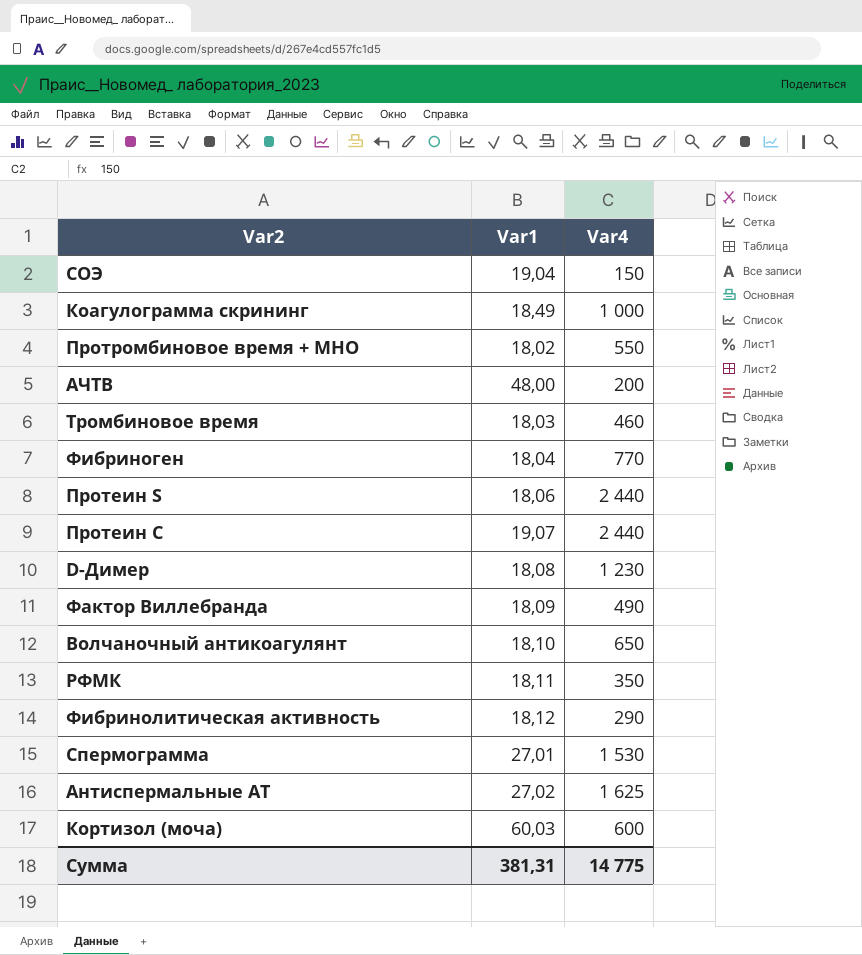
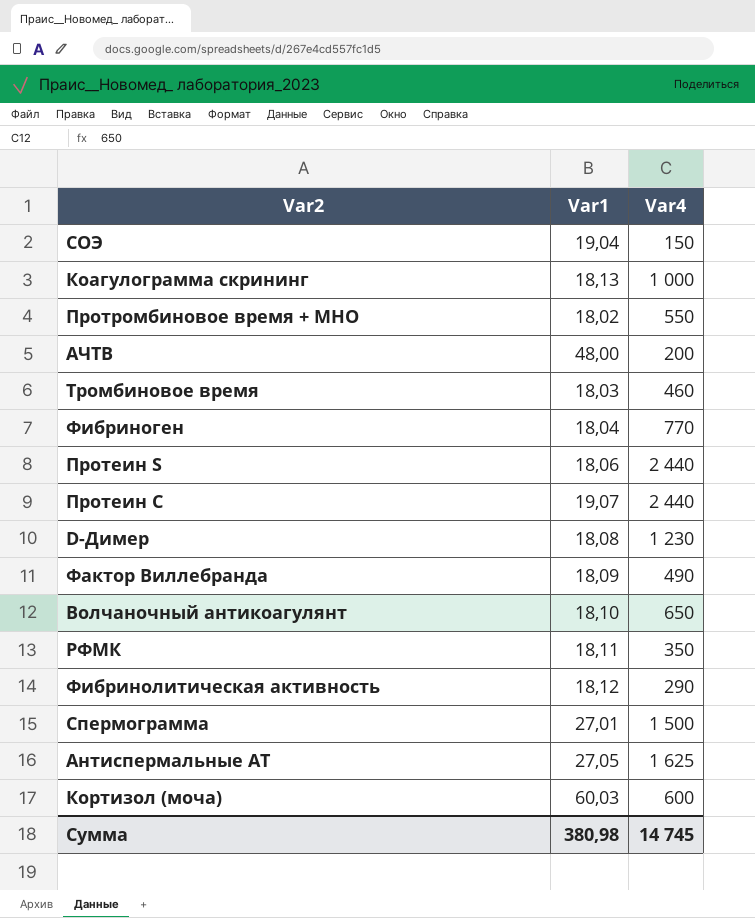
Коагулограмма скрининг | Var1: 18,49 -> 18,13
Спермограмма | Var4: 1 530 -> 1 500
Антиспермальные АТ | Var1: 27,02 -> 27,05
Сумма | Var1: 381,31 -> 380,98
Сумма | Var4: 14 775 -> 14 745

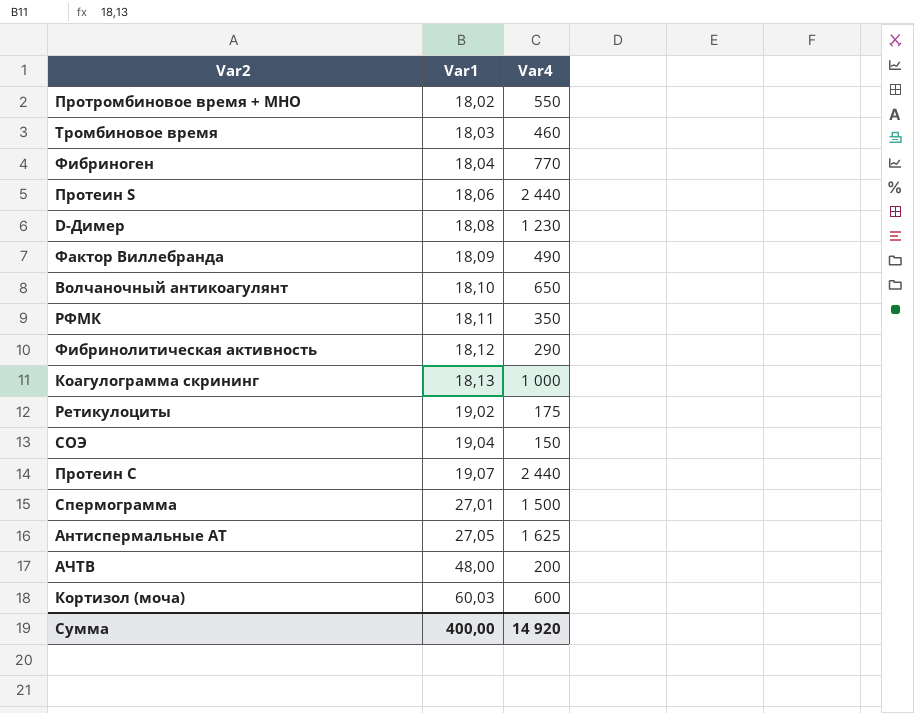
row order: none -> Var1 ascending
row Ретикулоциты: none -> 19,02 | 175
Сумма | Var1: 380,98 -> 400,00
Сумма | Var4: 14 745 -> 14 920

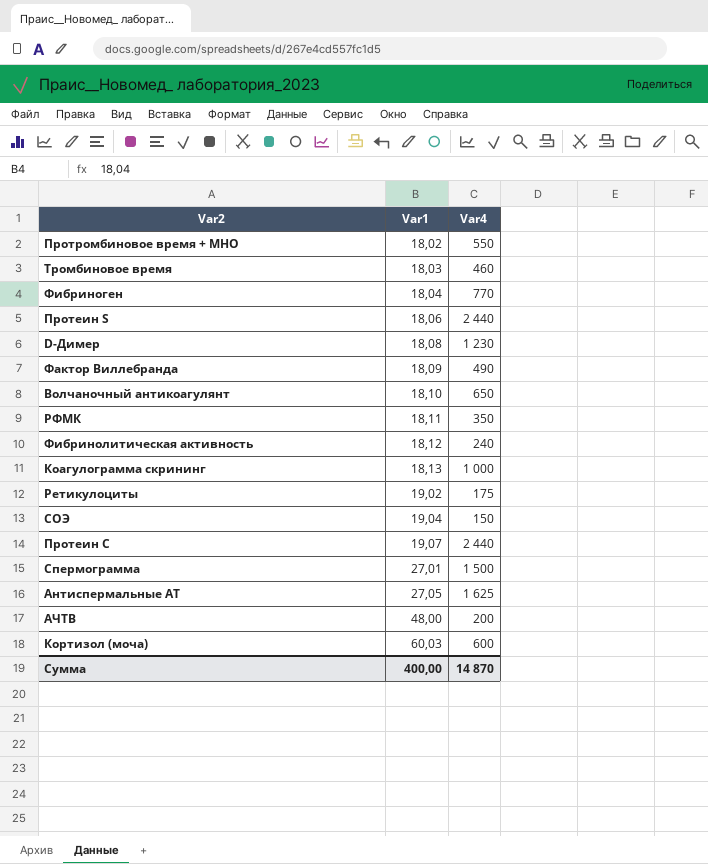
Фибринолитическая активность | Var4: 290 -> 240
Сумма | Var4: 14 920 -> 14 870

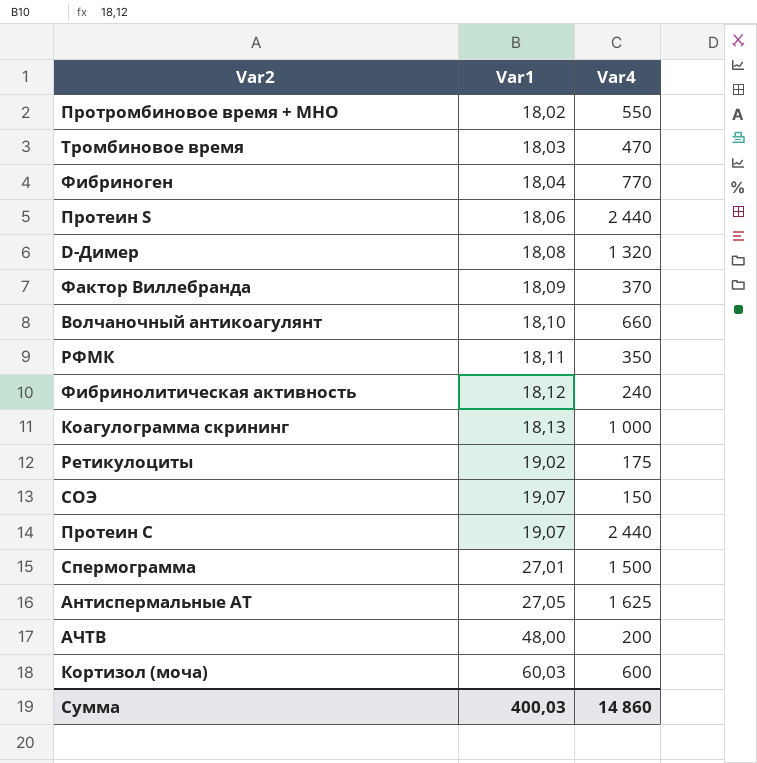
Тромбиновое время | Var4: 460 -> 470
D-Димер | Var4: 1 230 -> 1 320
Фактор Виллебранда | Var4: 490 -> 370
Волчаночный антикоагулянт | Var4: 650 -> 660
СОЭ | Var1: 19,04 -> 19,07
Сумма | Var1: 400,00 -> 400,03
Сумма | Var4: 14 870 -> 14 860

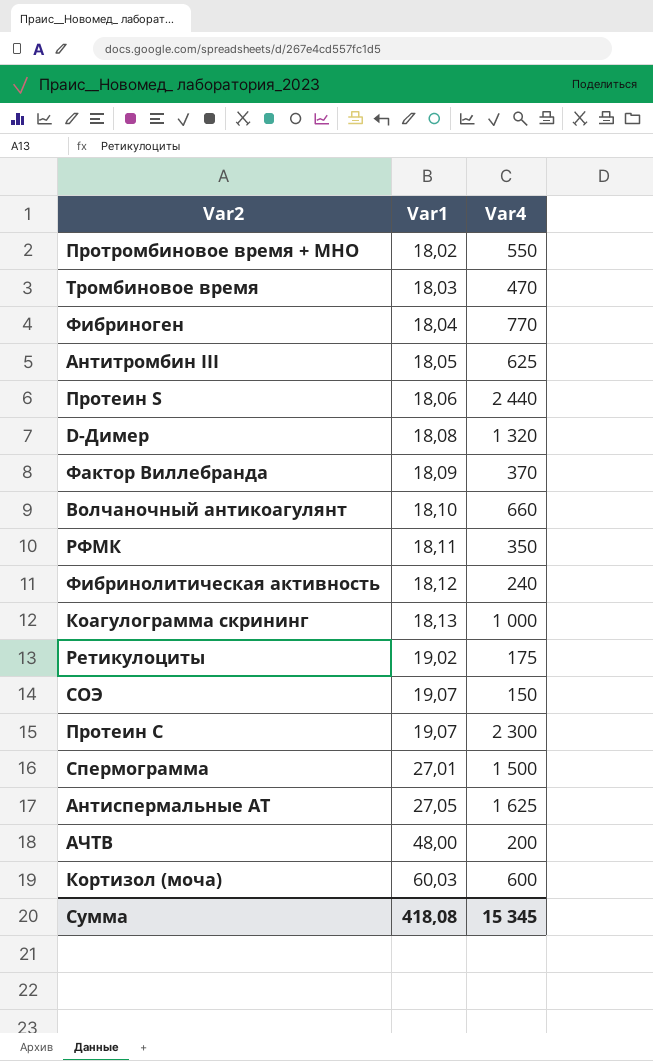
row Антитромбин III: none -> 18,05 | 625
Протеин С | Var4: 2 440 -> 2 300
Сумма | Var1: 400,03 -> 418,08
Сумма | Var4: 14 860 -> 15 345

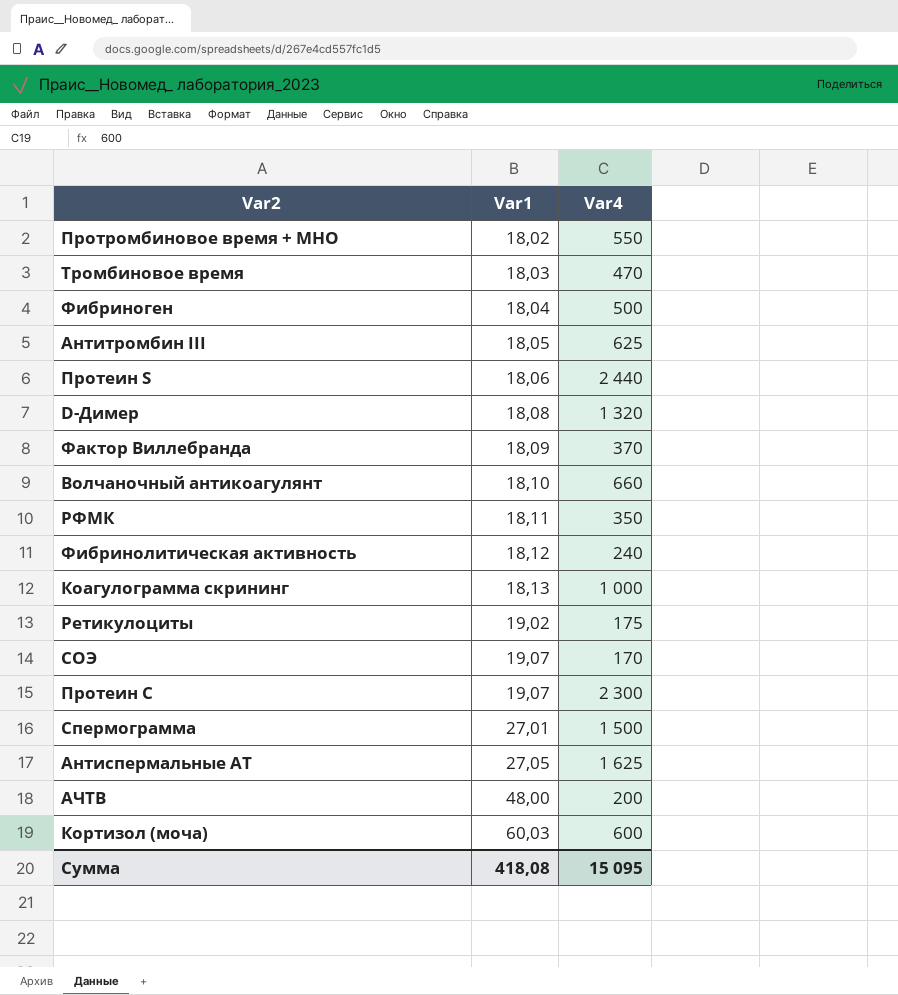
Фибриноген | Var4: 770 -> 500
СОЭ | Var4: 150 -> 170
Сумма | Var4: 15 345 -> 15 095

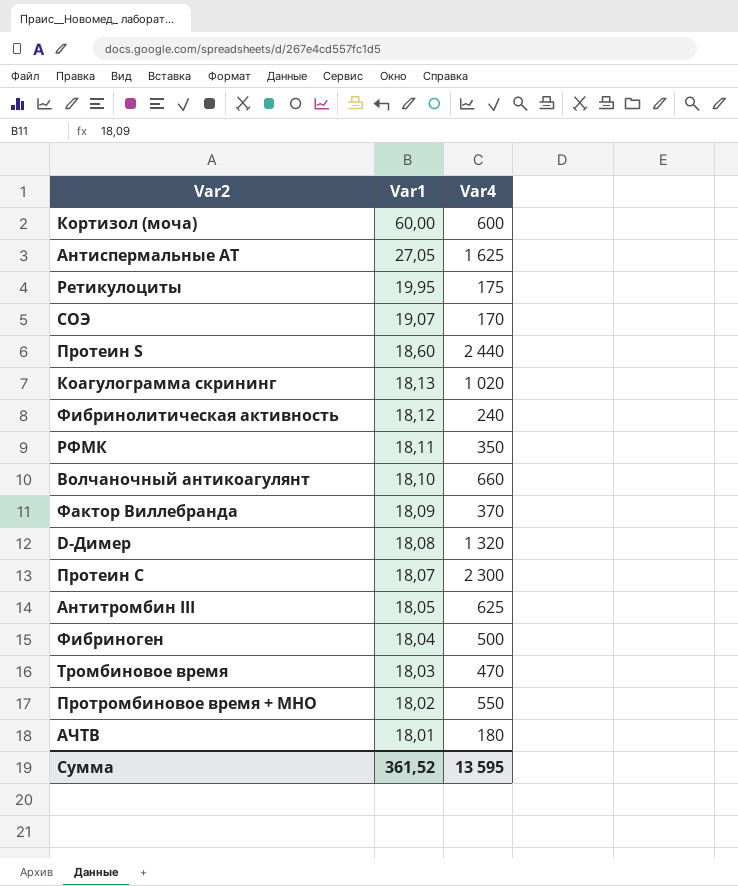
row order: Var1 ascending -> Var1 descending
row Спермограмма: 27,01 | 1 500 -> none
Кортизол (моча) | Var1: 60,03 -> 60,00
Ретикулоциты | Var1: 19,02 -> 19,95
Протеин S | Var1: 18,06 -> 18,60
Коагулограмма скрининг | Var4: 1 000 -> 1 020
Протеин С | Var1: 19,07 -> 18,07
АЧТВ | Var1: 48,00 -> 18,01
АЧТВ | Var4: 200 -> 180
Сумма | Var1: 418,08 -> 361,52
Сумма | Var4: 15 095 -> 13 595

